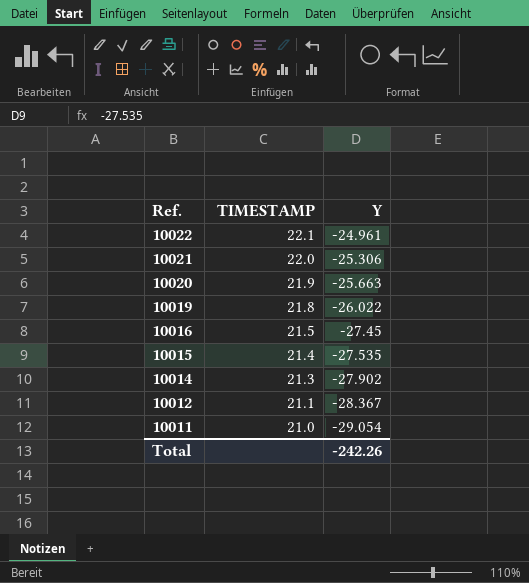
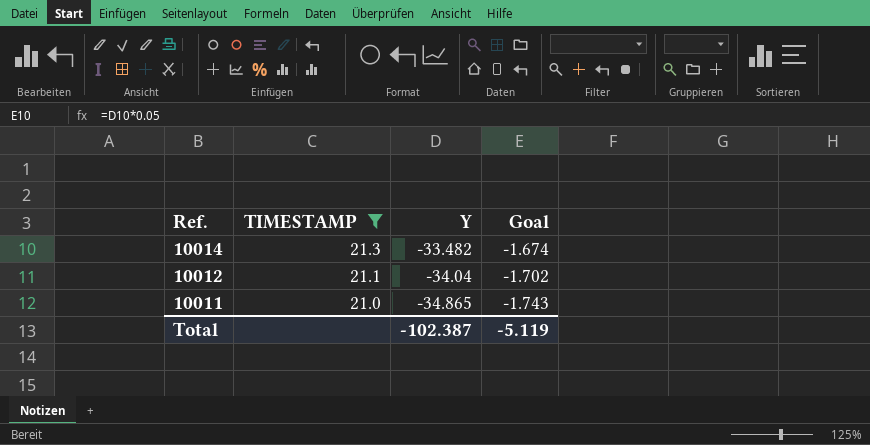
filter: none -> TIMESTAMP <= 21.3
column Goal | formula: none -> [Y] * 0.05
10014 | Y: -27.902 -> -33.482
10012 | Y: -28.367 -> -34.04
10011 | Y: -29.054 -> -34.865
Total | Y: -242.26 -> -102.387

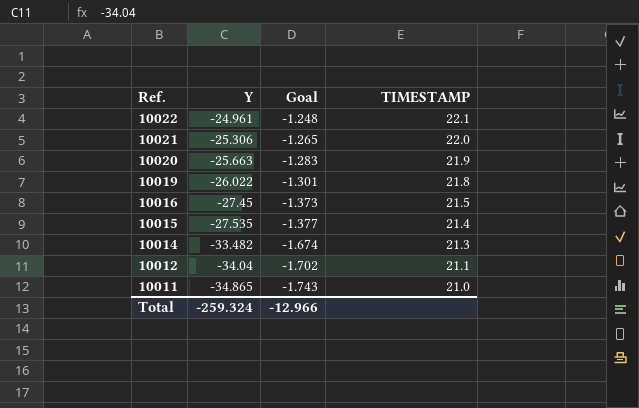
filter: TIMESTAMP <= 21.3 -> none
column TIMESTAMP | position: 2 -> 4
Total | Y: -102.387 -> -259.324
Total | Goal: -5.119 -> -12.966

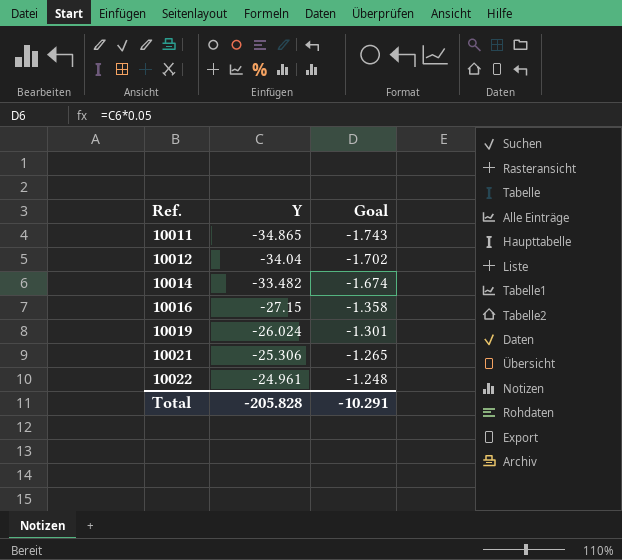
row order: Ref. descending -> Ref. ascending
column TIMESTAMP | position: 4 -> none
row 10020: -25.663 | -1.283 | 21.9 -> none
row 10015: -27.535 | -1.377 | 21.4 -> none
10016 | Y: -27.45 -> -27.15
10016 | Goal: -1.373 -> -1.358
10019 | Y: -26.022 -> -26.024
Total | Y: -259.324 -> -205.828
Total | Goal: -12.966 -> -10.291

